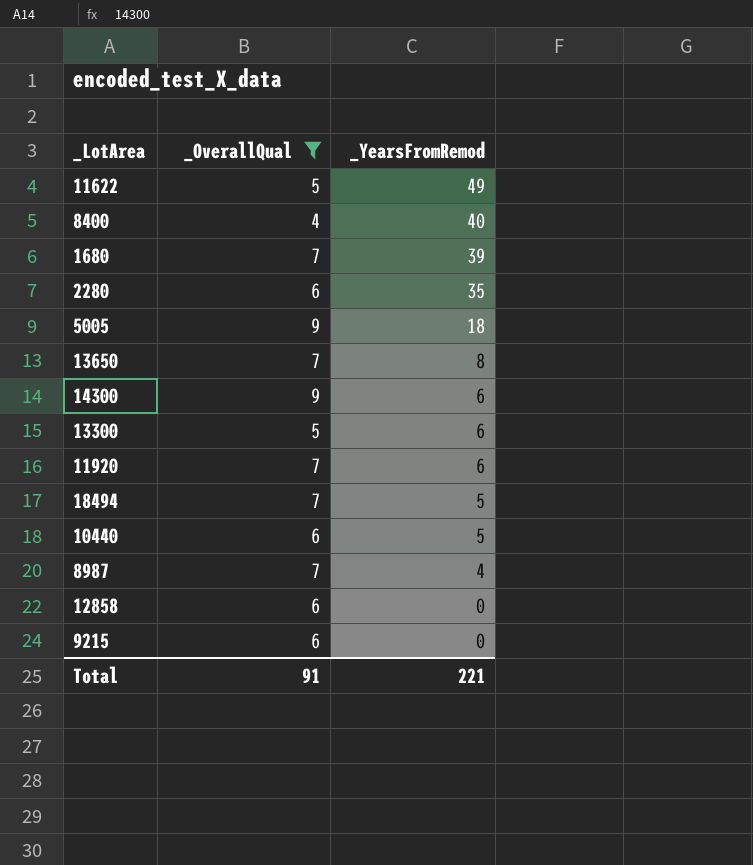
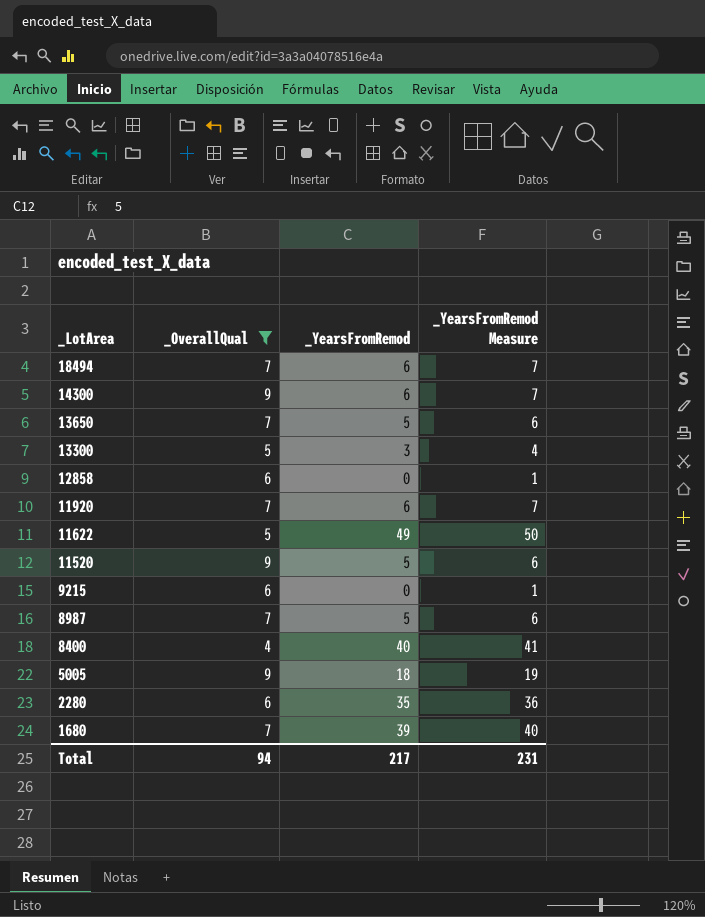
row order: _YearsFromRemod descending -> _LotArea descending
column _YearsFromRemod Measure | formula: none -> [_YearsFromRemod] + 1
row 10440: 6 | 5 -> none
18494 | _YearsFromRemod: 5 -> 6
13650 | _YearsFromRemod: 8 -> 5
13300 | _YearsFromRemod: 6 -> 3
row 11520: none -> 9 | 5 | 6
8987 | _YearsFromRemod: 4 -> 5
Total | _OverallQual: 91 -> 94
Total | _YearsFromRemod: 221 -> 217

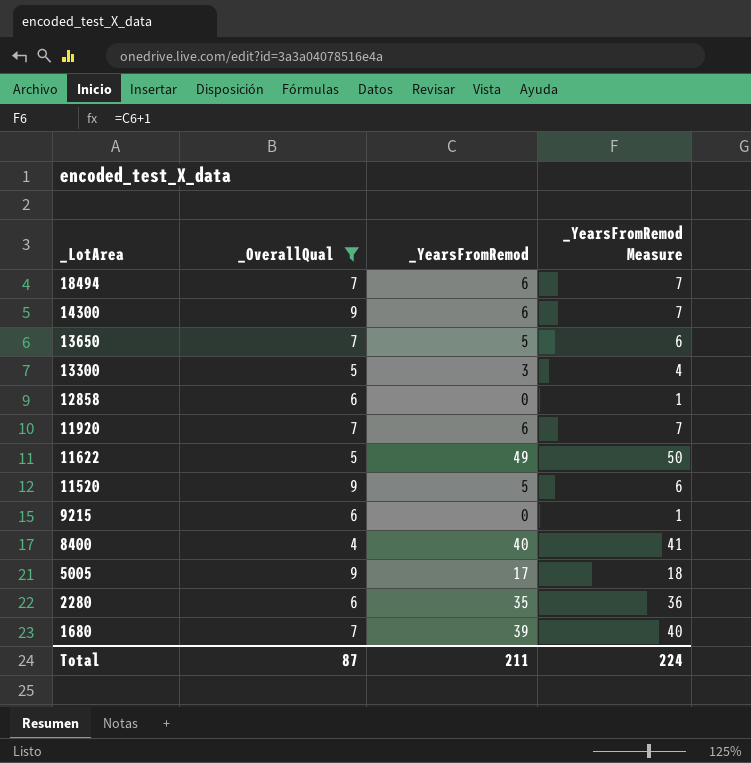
row 8987: 7 | 5 | 6 -> none
5005 | _YearsFromRemod: 18 -> 17
5005 | _YearsFromRemod Measure: 19 -> 18
Total | _OverallQual: 94 -> 87
Total | _YearsFromRemod: 217 -> 211
Total | _YearsFromRemod Measure: 231 -> 224

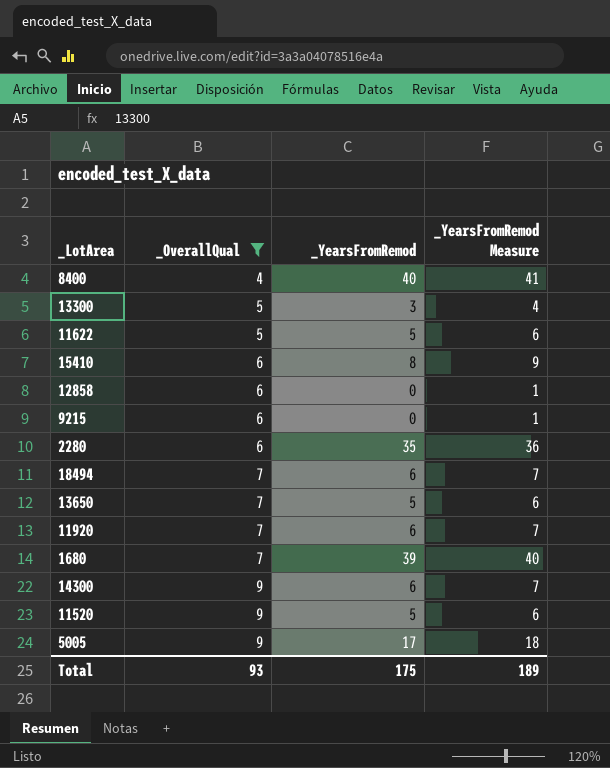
row order: _LotArea descending -> _OverallQual ascending
11622 | _YearsFromRemod: 49 -> 5
11622 | _YearsFromRemod Measure: 50 -> 6
row 15410: none -> 6 | 8 | 9
Total | _OverallQual: 87 -> 93
Total | _YearsFromRemod: 211 -> 175
Total | _YearsFromRemod Measure: 224 -> 189

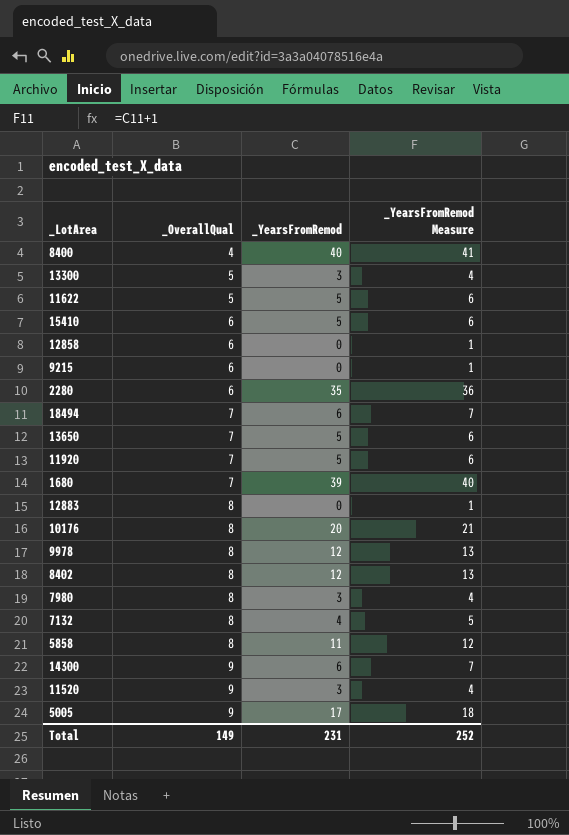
filter: _OverallQual != 8 -> none
15410 | _YearsFromRemod: 8 -> 5
15410 | _YearsFromRemod Measure: 9 -> 6
11920 | _YearsFromRemod: 6 -> 5
11920 | _YearsFromRemod Measure: 7 -> 6
11520 | _YearsFromRemod: 5 -> 3
11520 | _YearsFromRemod Measure: 6 -> 4
Total | _OverallQual: 93 -> 149
Total | _YearsFromRemod: 175 -> 231
Total | _YearsFromRemod Measure: 189 -> 252

